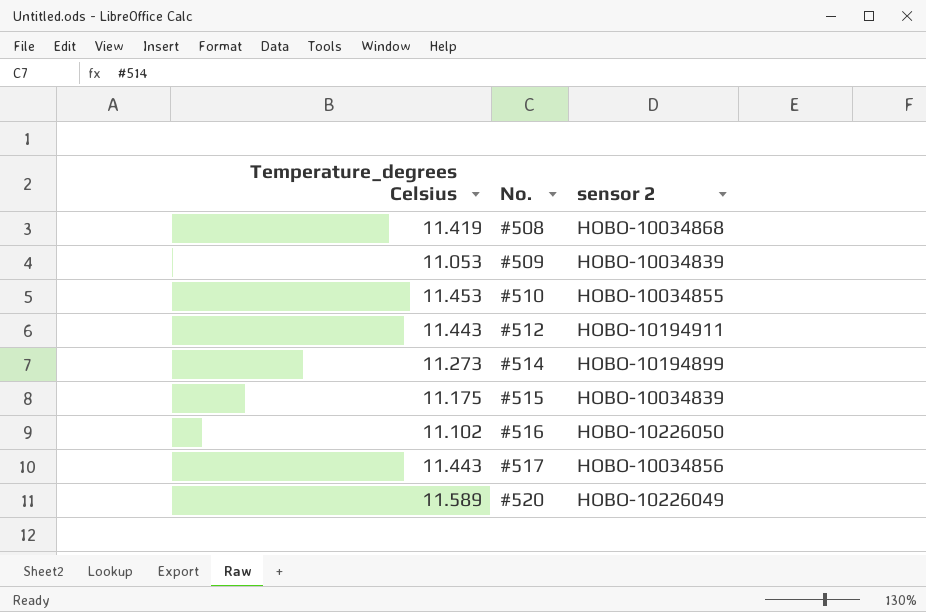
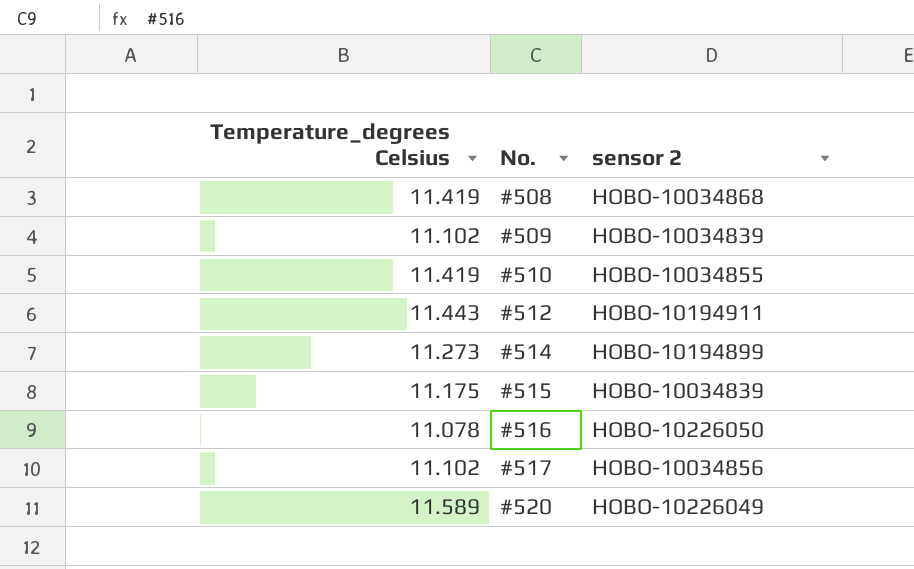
#509 | Temperature_degrees Celsius: 11.053 -> 11.102
#510 | Temperature_degrees Celsius: 11.453 -> 11.419
#516 | Temperature_degrees Celsius: 11.102 -> 11.078
#517 | Temperature_degrees Celsius: 11.443 -> 11.102

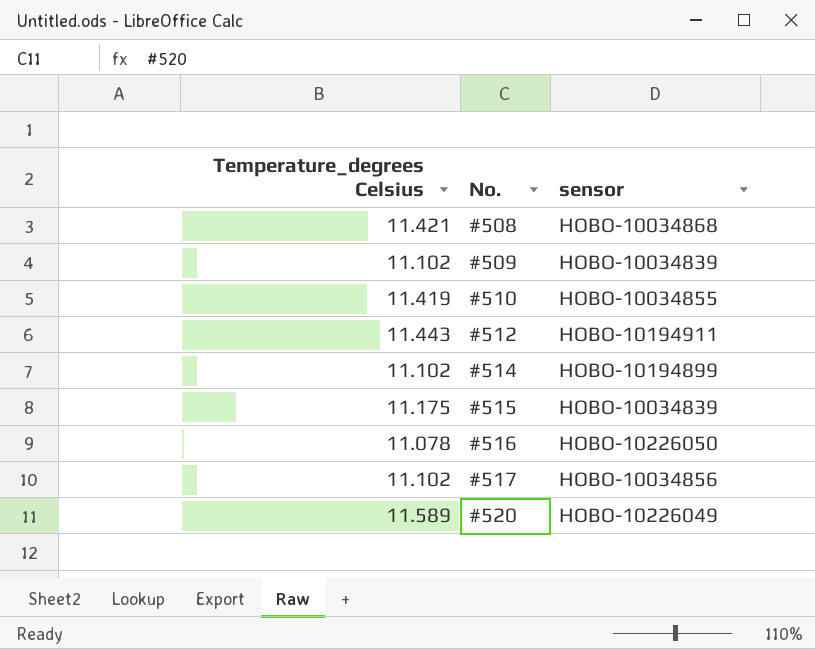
column name: sensor 2 -> sensor
#508 | Temperature_degrees Celsius: 11.419 -> 11.421
#514 | Temperature_degrees Celsius: 11.273 -> 11.102

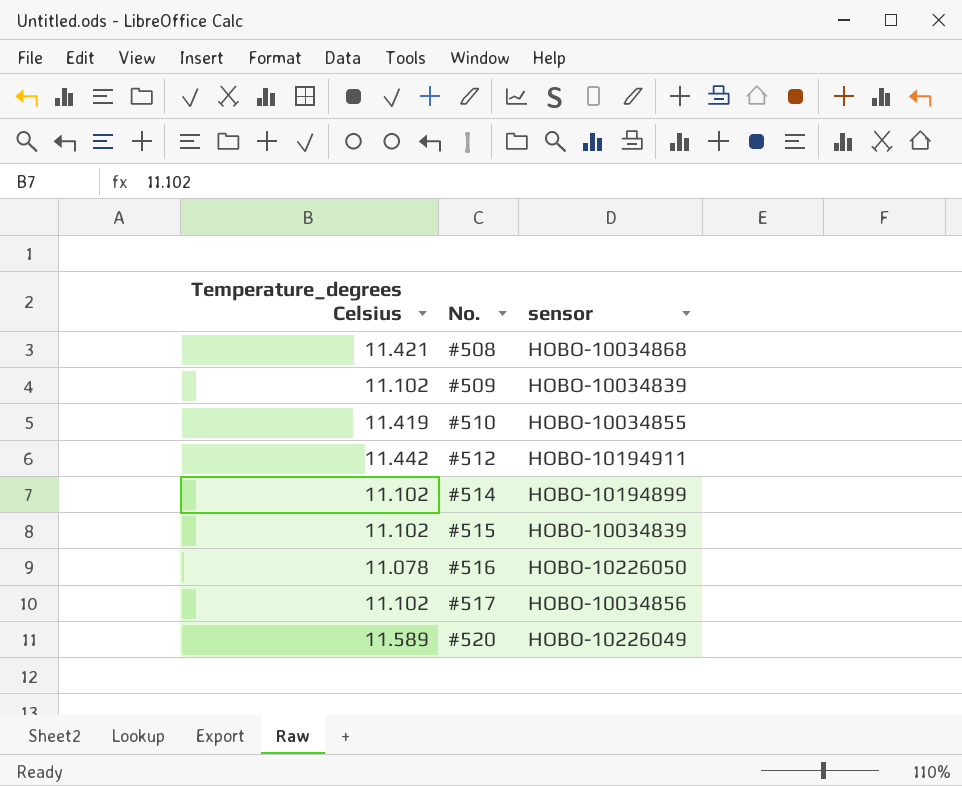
#512 | Temperature_degrees Celsius: 11.443 -> 11.442
#515 | Temperature_degrees Celsius: 11.175 -> 11.102

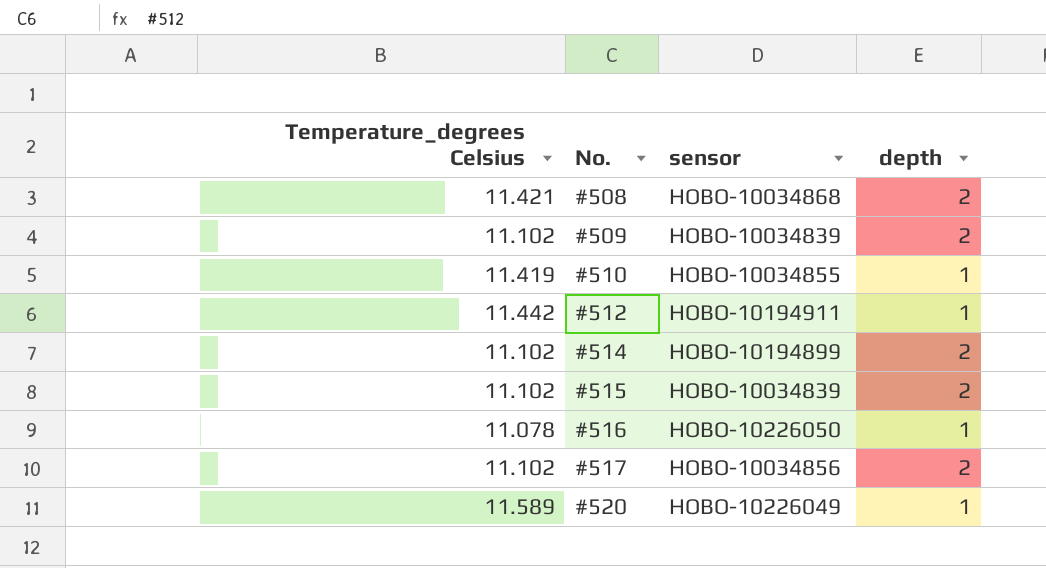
column depth | position: none -> 4

